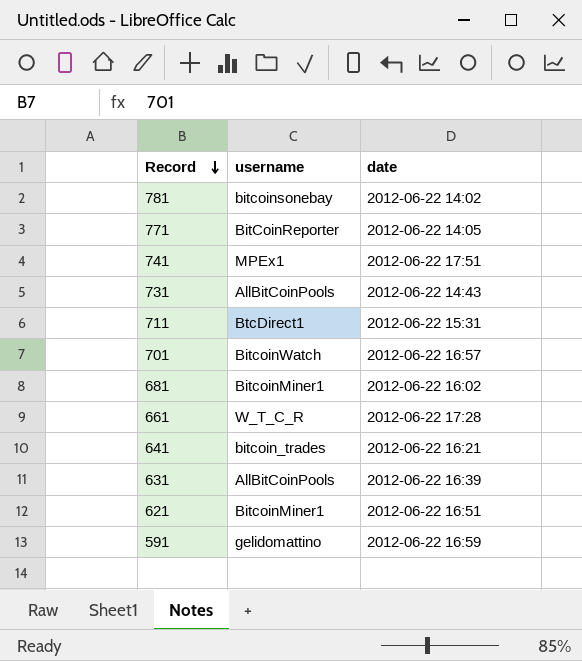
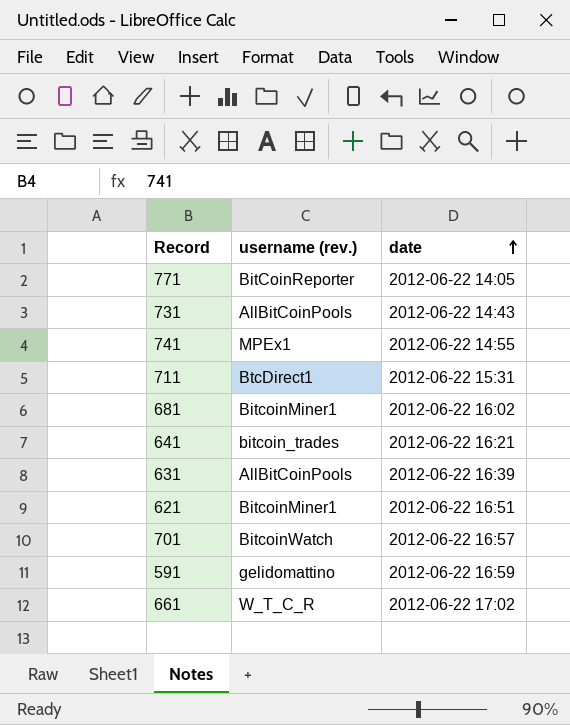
row order: Record descending -> date ascending
column name: username -> username (rev.)
row 781: bitcoinsonebay | 2012-06-22 14:02 -> none
741 | date: 2012-06-22 17:51 -> 2012-06-22 14:55
661 | date: 2012-06-22 17:28 -> 2012-06-22 17:02

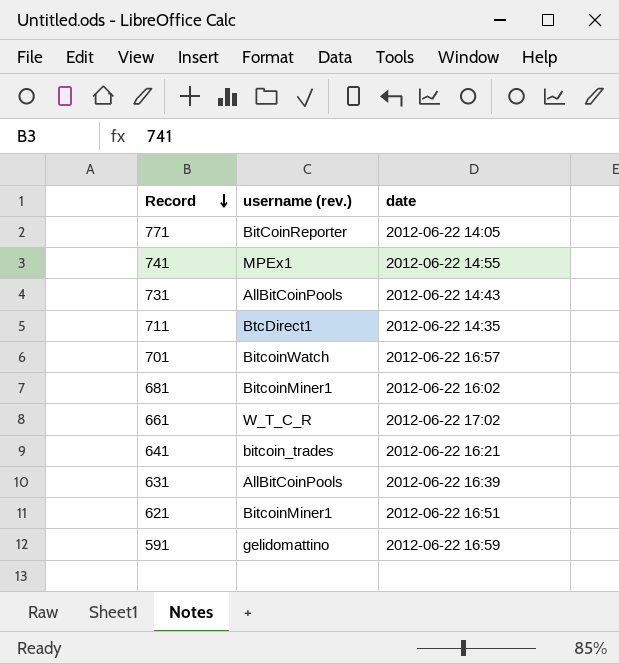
row order: date ascending -> Record descending
711 | date: 2012-06-22 15:31 -> 2012-06-22 14:35

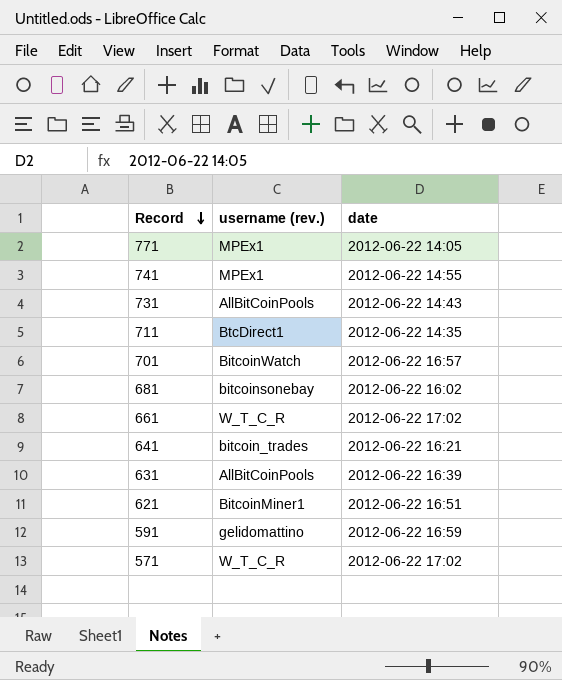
771 | username (rev.): BitCoinReporter -> MPEx1
681 | username (rev.): BitcoinMiner1 -> bitcoinsonebay
row 571: none -> W_T_C_R | 2012-06-22 17:02

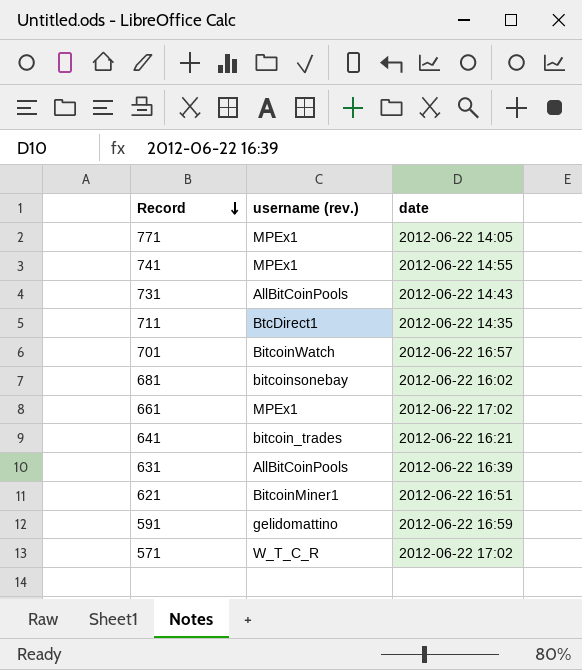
661 | username (rev.): W_T_C_R -> MPEx1

